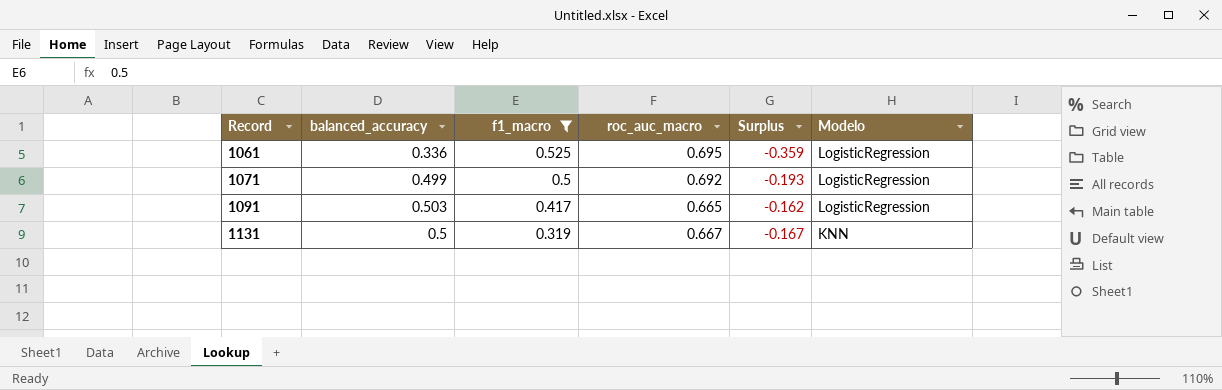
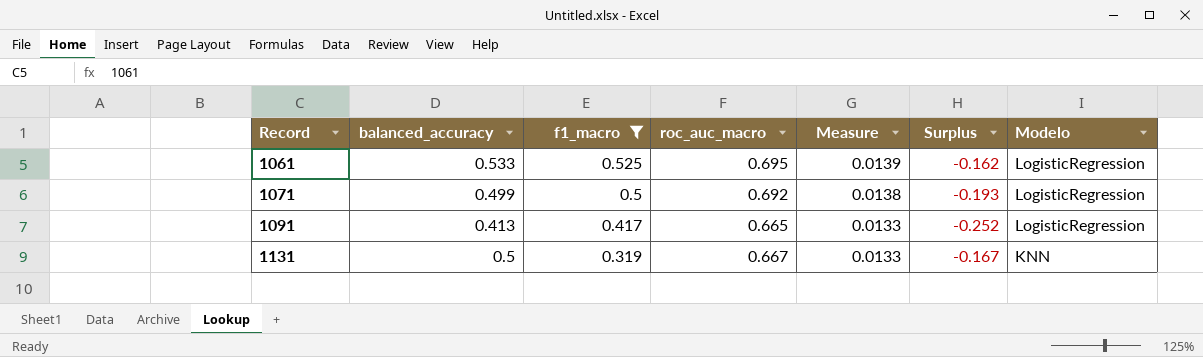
column Measure | formula: none -> [roc_auc_macro] * 0.02
1061 | balanced_accuracy: 0.336 -> 0.533
1061 | Surplus: -0.359 -> -0.162
1091 | balanced_accuracy: 0.503 -> 0.413
1091 | Surplus: -0.162 -> -0.252

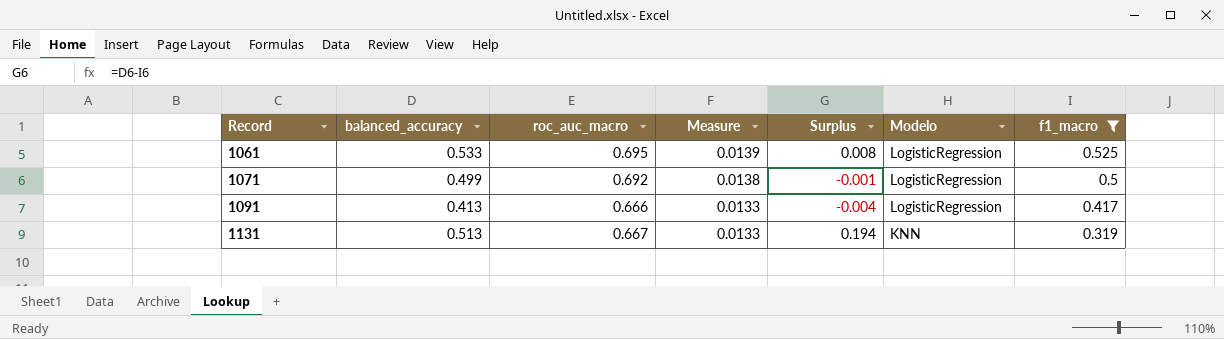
column Surplus | formula: [balanced_accuracy] - [roc_auc_macro] -> [balanced_accuracy] - [f1_macro]
column f1_macro | position: 3 -> 7
1091 | roc_auc_macro: 0.665 -> 0.666
1131 | balanced_accuracy: 0.5 -> 0.513

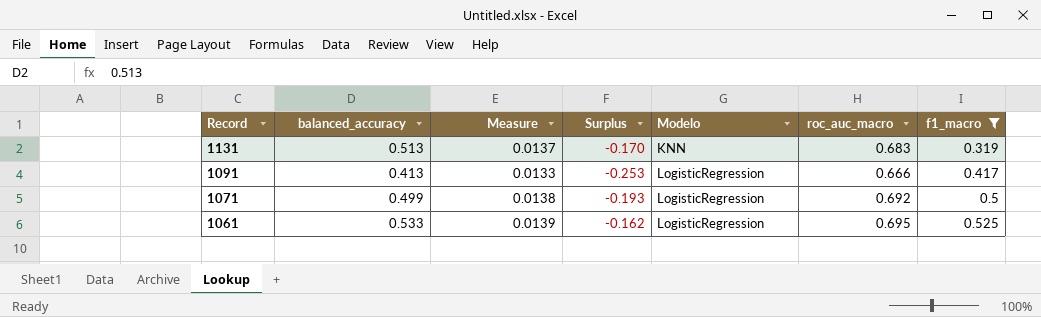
row order: Record ascending -> Record descending
column Surplus | formula: [balanced_accuracy] - [f1_macro] -> [balanced_accuracy] - [roc_auc_macro]
column roc_auc_macro | position: 3 -> 6
1131 | Measure: 0.0133 -> 0.0137
1131 | roc_auc_macro: 0.667 -> 0.683

